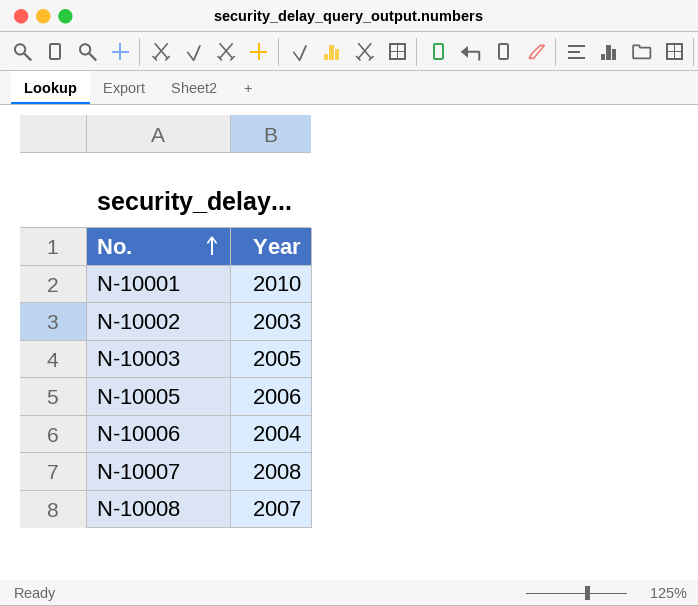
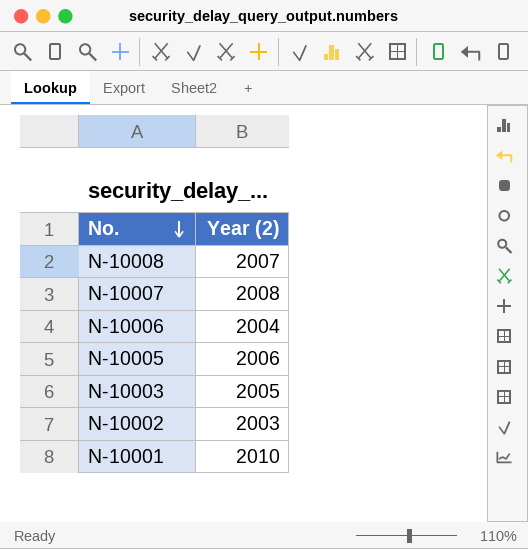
row order: No. ascending -> No. descending
column name: Year -> Year (2)

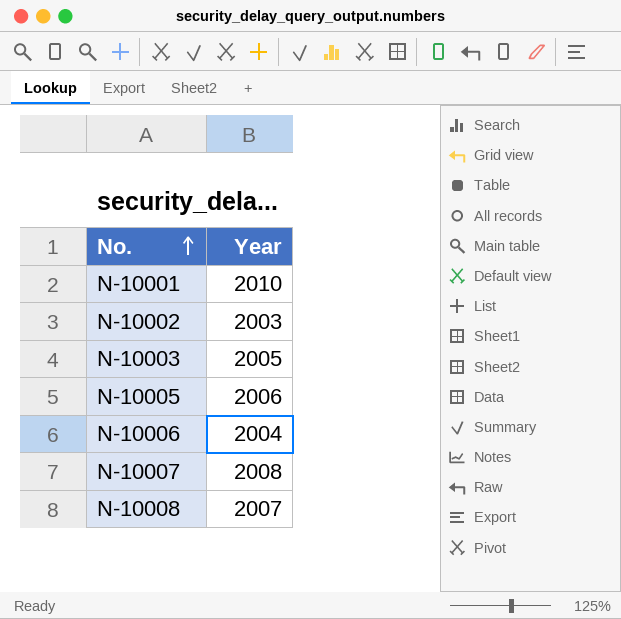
row order: No. descending -> No. ascending
column name: Year (2) -> Year

